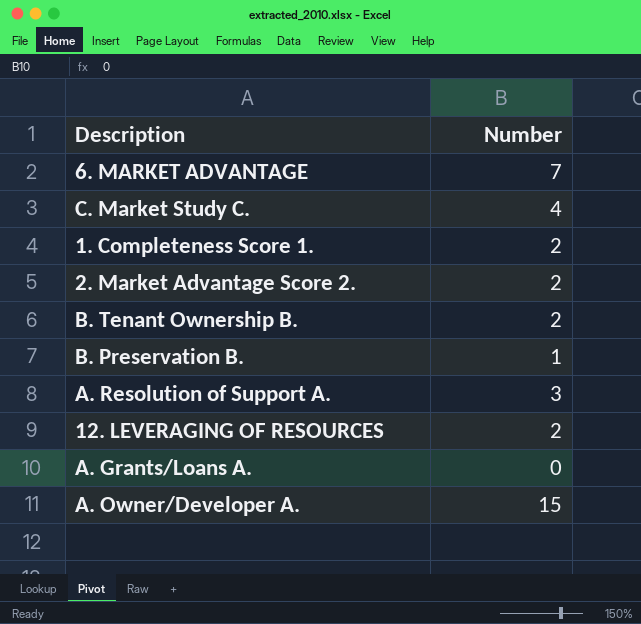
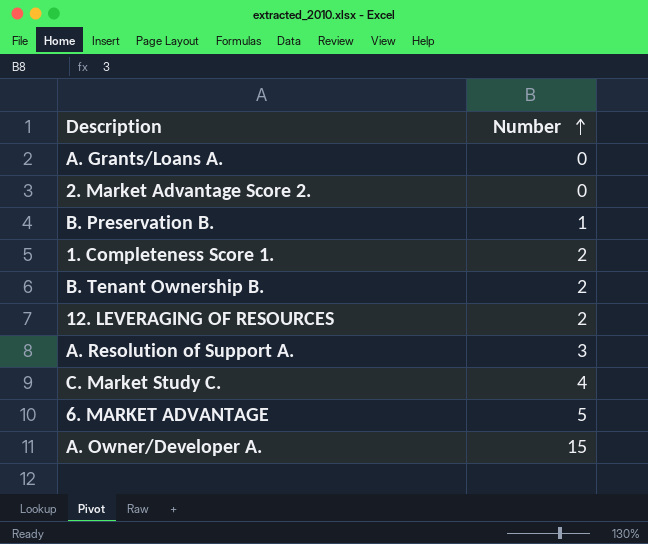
row order: none -> Number ascending
2. Market Advantage Score 2. | Number: 2 -> 0
6. MARKET ADVANTAGE | Number: 7 -> 5

